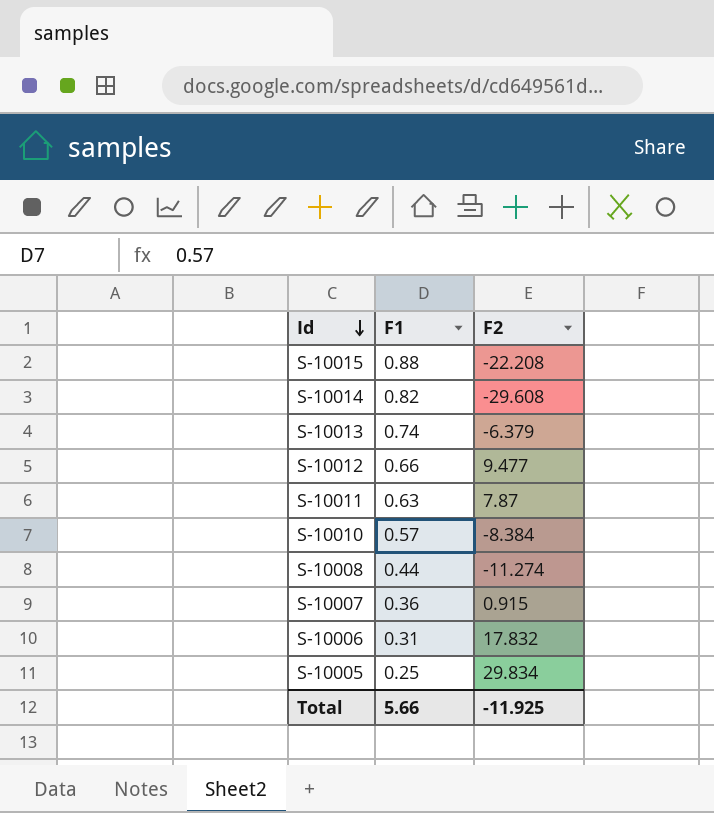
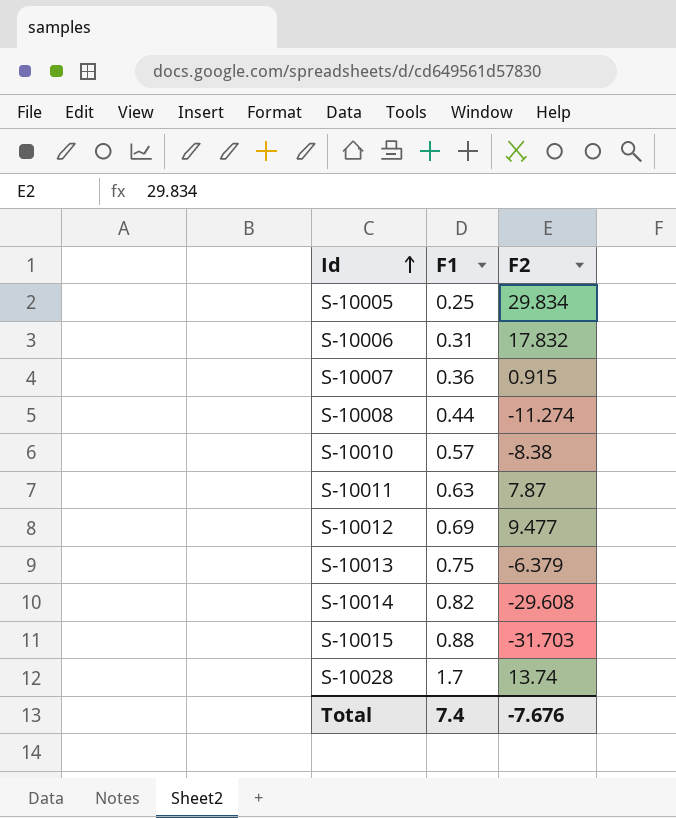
row order: Id descending -> Id ascending
S-10010 | F2: -8.384 -> -8.38
S-10012 | F1: 0.66 -> 0.69
S-10013 | F1: 0.74 -> 0.75
S-10015 | F2: -22.208 -> -31.703
row S-10028: none -> 1.7 | 13.74
Total | F1: 5.66 -> 7.4
Total | F2: -11.925 -> -7.676

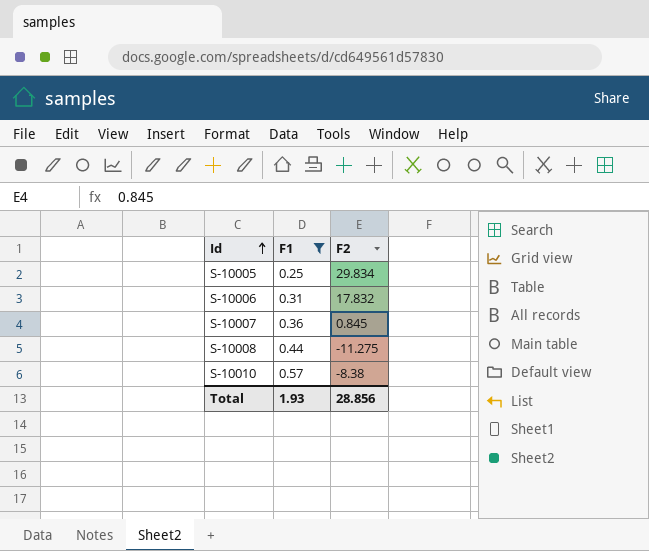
filter: none -> F1 <= 0.57
S-10007 | F2: 0.915 -> 0.845
S-10008 | F2: -11.274 -> -11.275
Total | F1: 7.4 -> 1.93
Total | F2: -7.676 -> 28.856

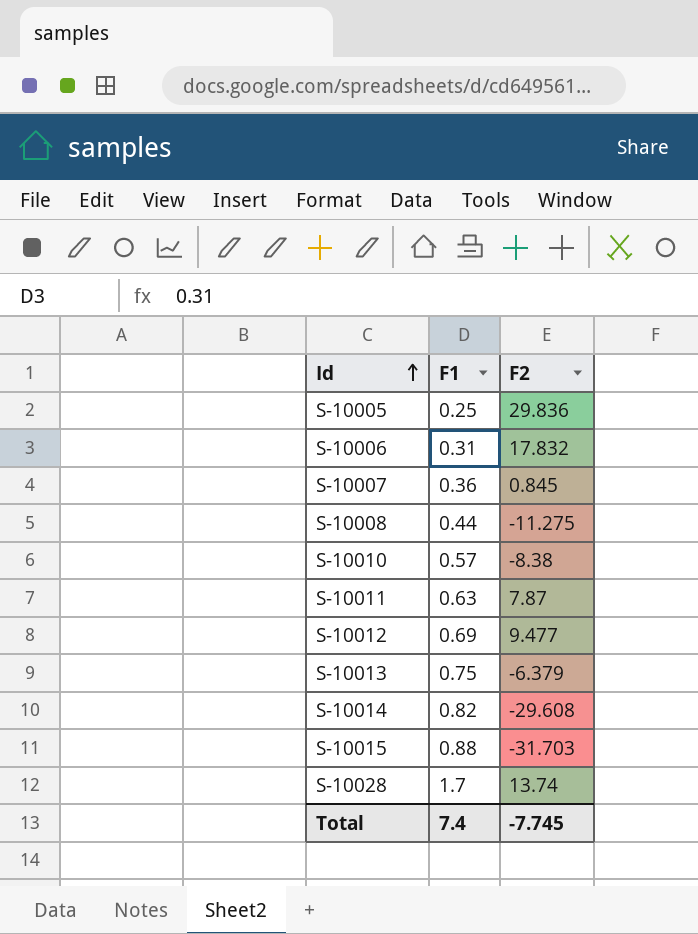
filter: F1 <= 0.57 -> none
S-10005 | F2: 29.834 -> 29.836
Total | F1: 1.93 -> 7.4
Total | F2: 28.856 -> -7.745

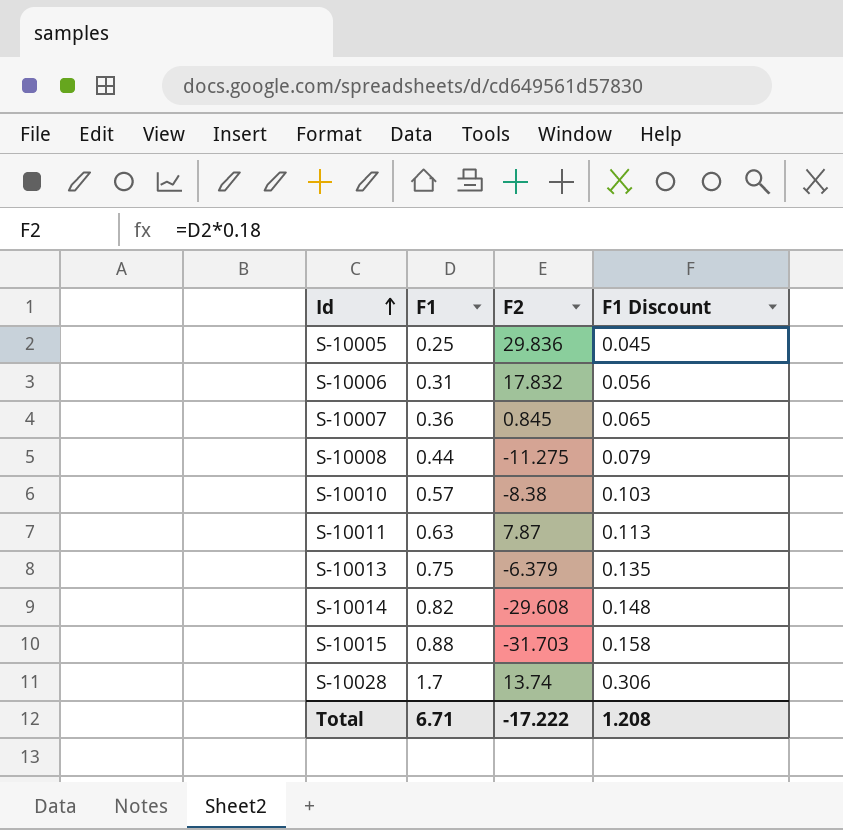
column F1 Discount | formula: none -> [F1] * 0.18
row S-10012: 0.69 | 9.477 -> none
Total | F1: 7.4 -> 6.71
Total | F2: -7.745 -> -17.222

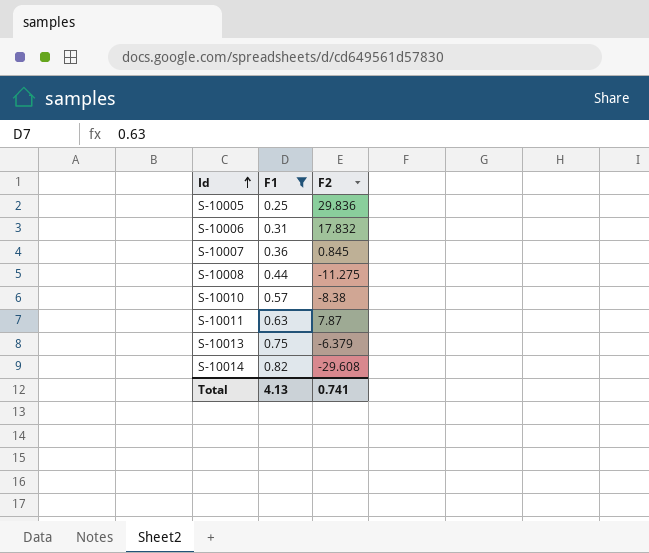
filter: none -> F1 <= 0.82
column F1 Discount | formula: [F1] * 0.18 -> none
Total | F1: 6.71 -> 4.13
Total | F2: -17.222 -> 0.741

